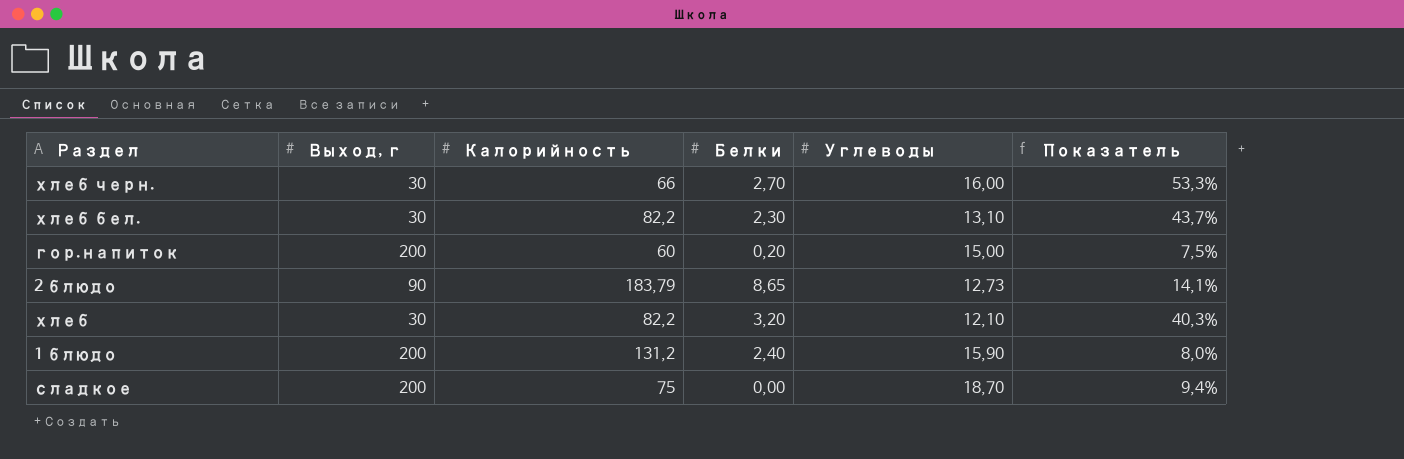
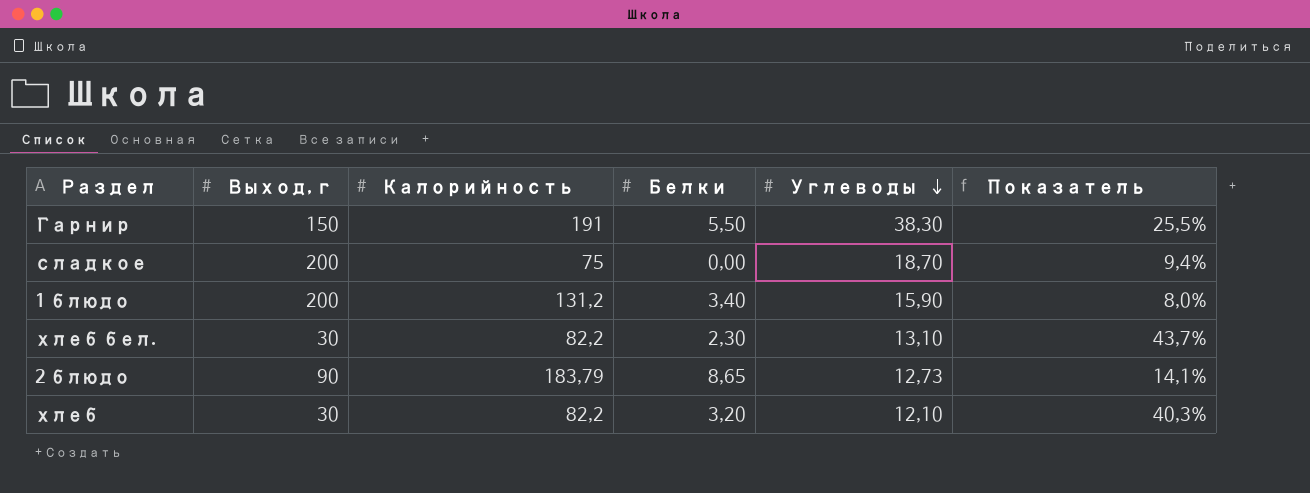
row order: none -> Углеводы descending
row хлеб черн.: 30 | 66 | 2,70 | 16,00 | 53,3% -> none
row гор.напиток: 200 | 60 | 0,20 | 15,00 | 7,5% -> none
row Гарнир: none -> 150 | 191 | 5,50 | 38,30 | 25,5%
1 блюдо | Белки: 2,40 -> 3,40

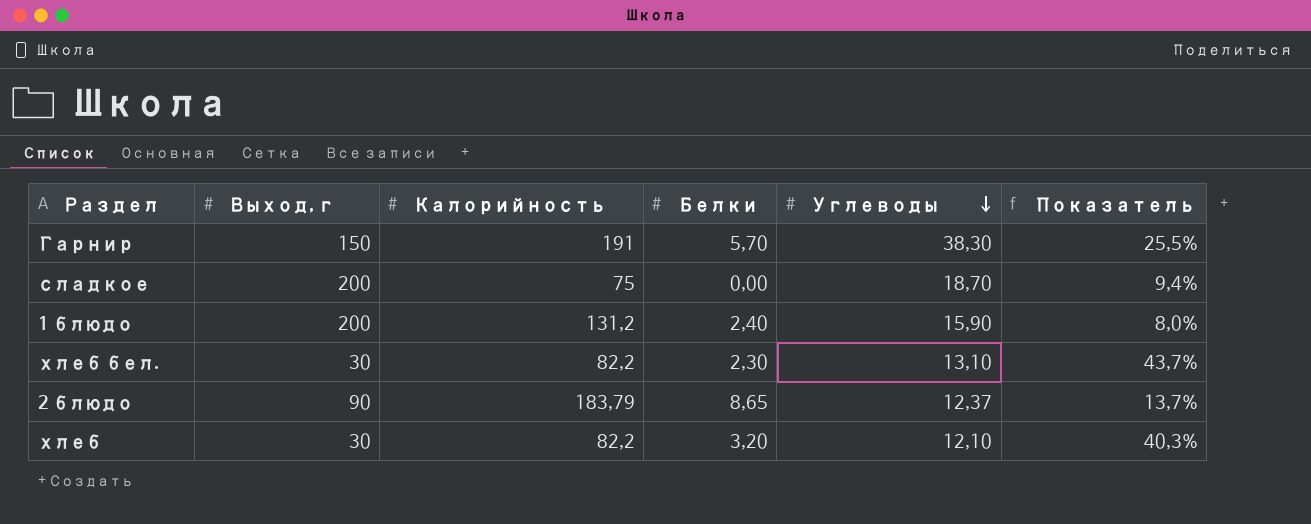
Гарнир | Белки: 5,50 -> 5,70
1 блюдо | Белки: 3,40 -> 2,40
2 блюдо | Углеводы: 12,73 -> 12,37
2 блюдо | Показатель: 14,1% -> 13,7%

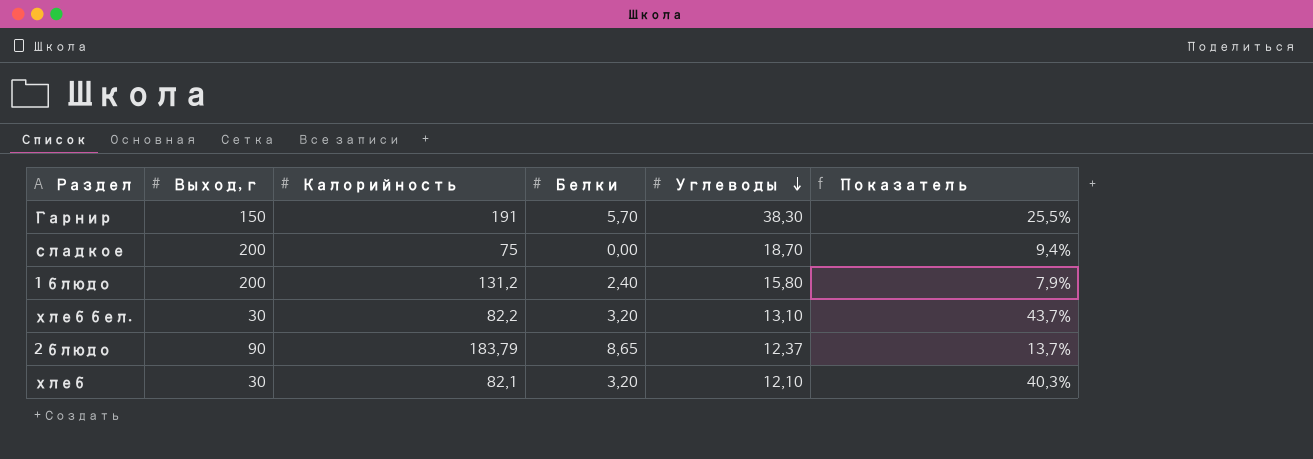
1 блюдо | Углеводы: 15,90 -> 15,80
1 блюдо | Показатель: 8,0% -> 7,9%
хлеб бел. | Белки: 2,30 -> 3,20
хлеб | Калорийность: 82,2 -> 82,1

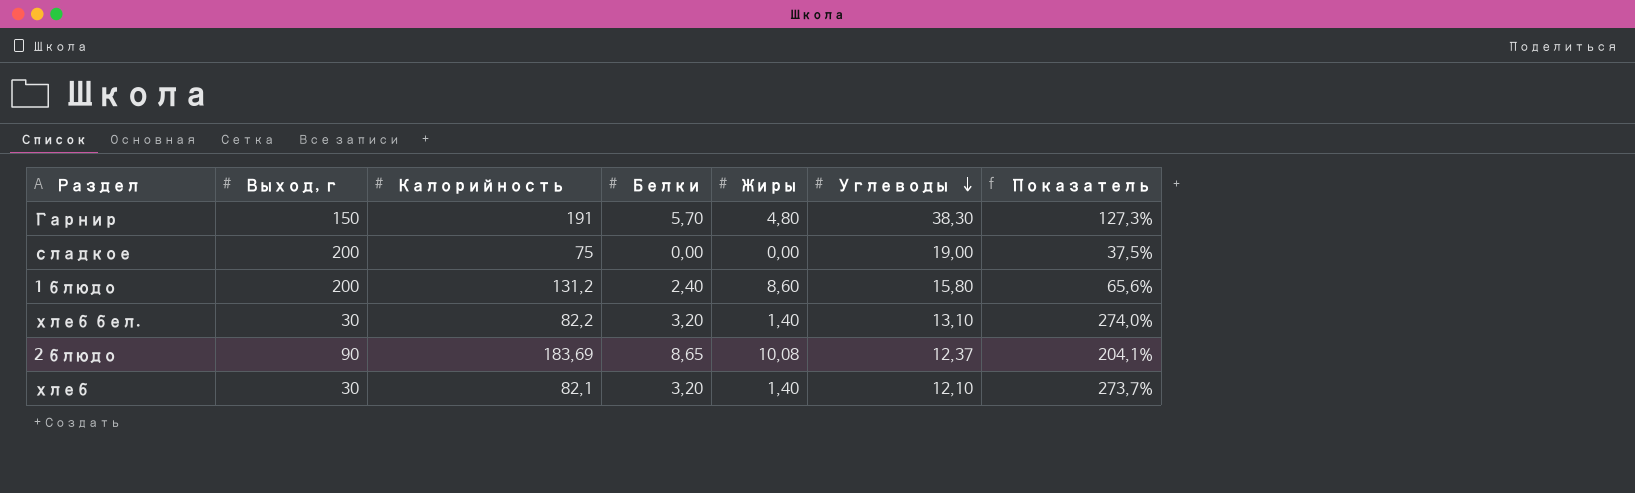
column Жиры | position: none -> 5
column Показатель | formula: [Углеводы] / [Выход, г] -> [Калорийность] / [Выход, г]
сладкое | Углеводы: 18,70 -> 19,00
2 блюдо | Калорийность: 183,79 -> 183,69

